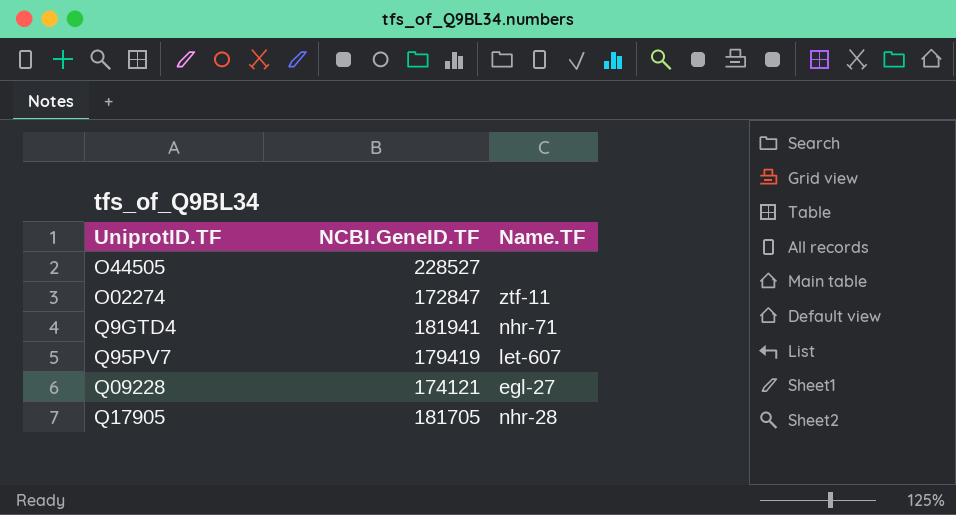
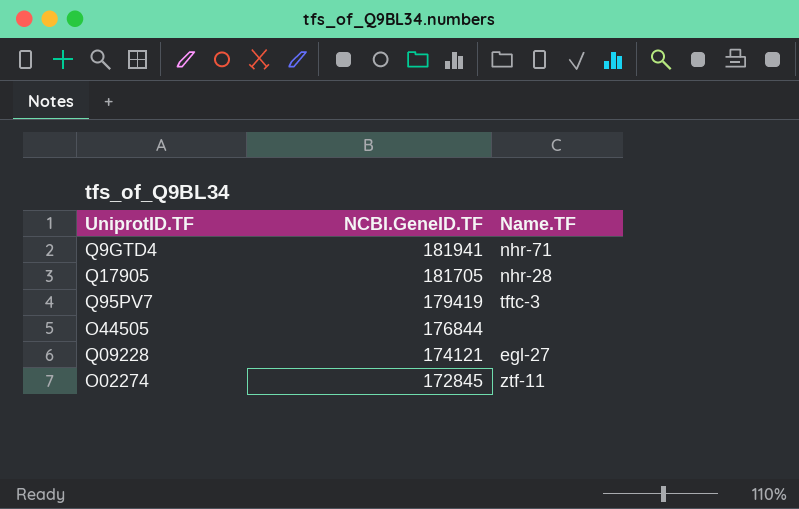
row order: none -> NCBI.GeneID.TF descending
Q95PV7 | Name.TF: let-607 -> tftc-3
O44505 | NCBI.GeneID.TF: 228527 -> 176844
O02274 | NCBI.GeneID.TF: 172847 -> 172845

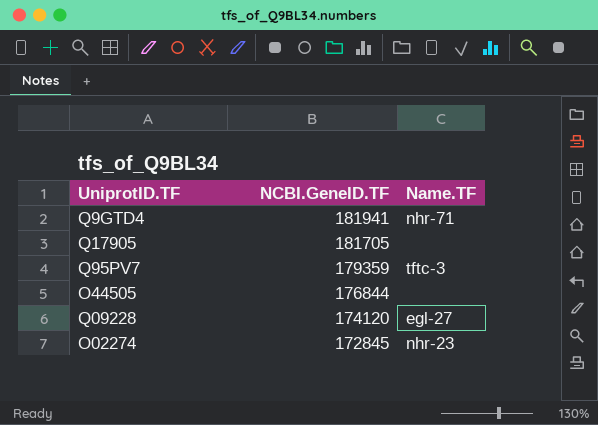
Q17905 | Name.TF: nhr-28 -> none
Q95PV7 | NCBI.GeneID.TF: 179419 -> 179359
Q09228 | NCBI.GeneID.TF: 174121 -> 174120
O02274 | Name.TF: ztf-11 -> nhr-23

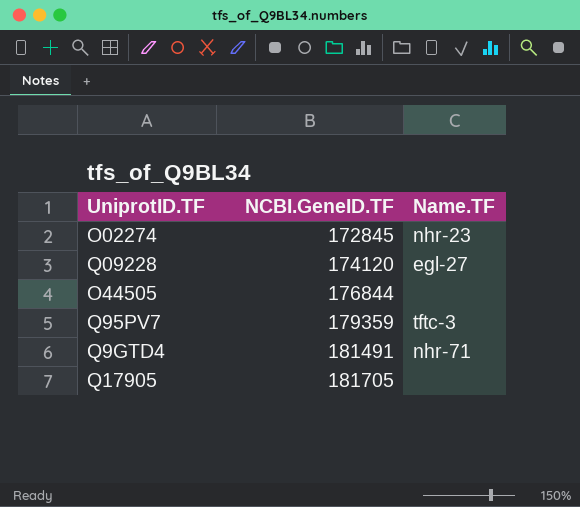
row order: NCBI.GeneID.TF descending -> NCBI.GeneID.TF ascending
Q9GTD4 | NCBI.GeneID.TF: 181941 -> 181491

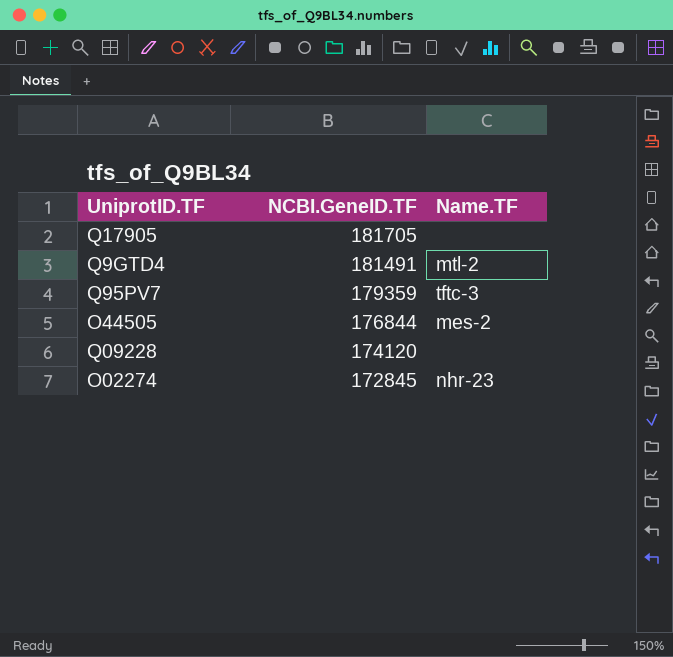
row order: NCBI.GeneID.TF ascending -> NCBI.GeneID.TF descending
Q9GTD4 | Name.TF: nhr-71 -> mtl-2
O44505 | Name.TF: none -> mes-2
Q09228 | Name.TF: egl-27 -> none

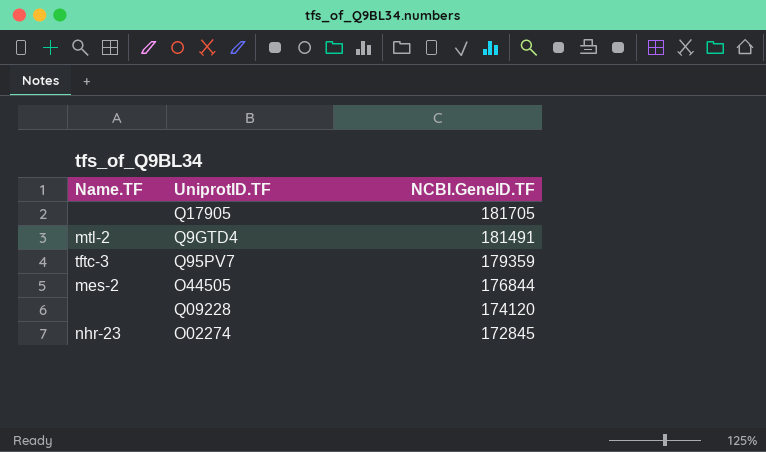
column Name.TF | position: 3 -> 1

